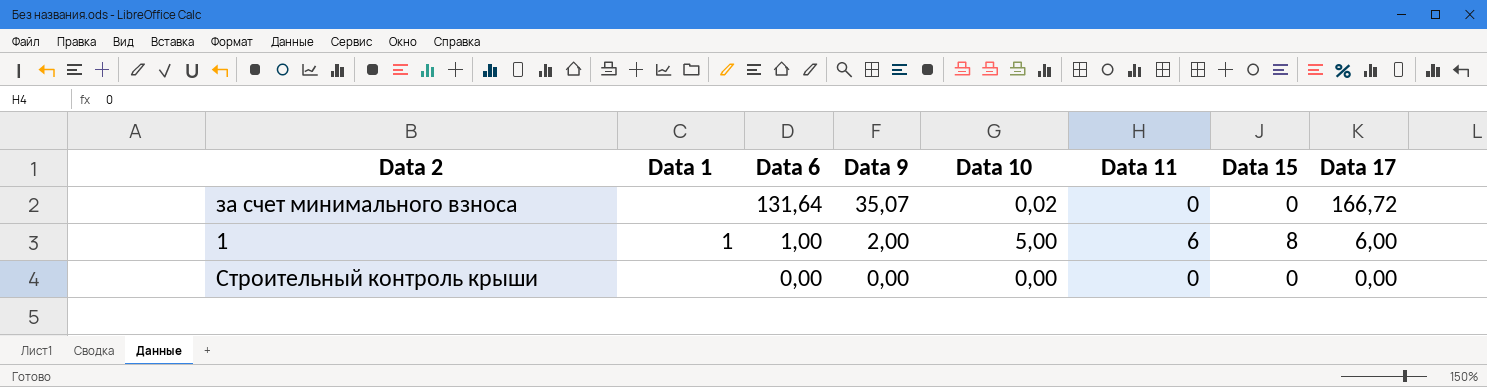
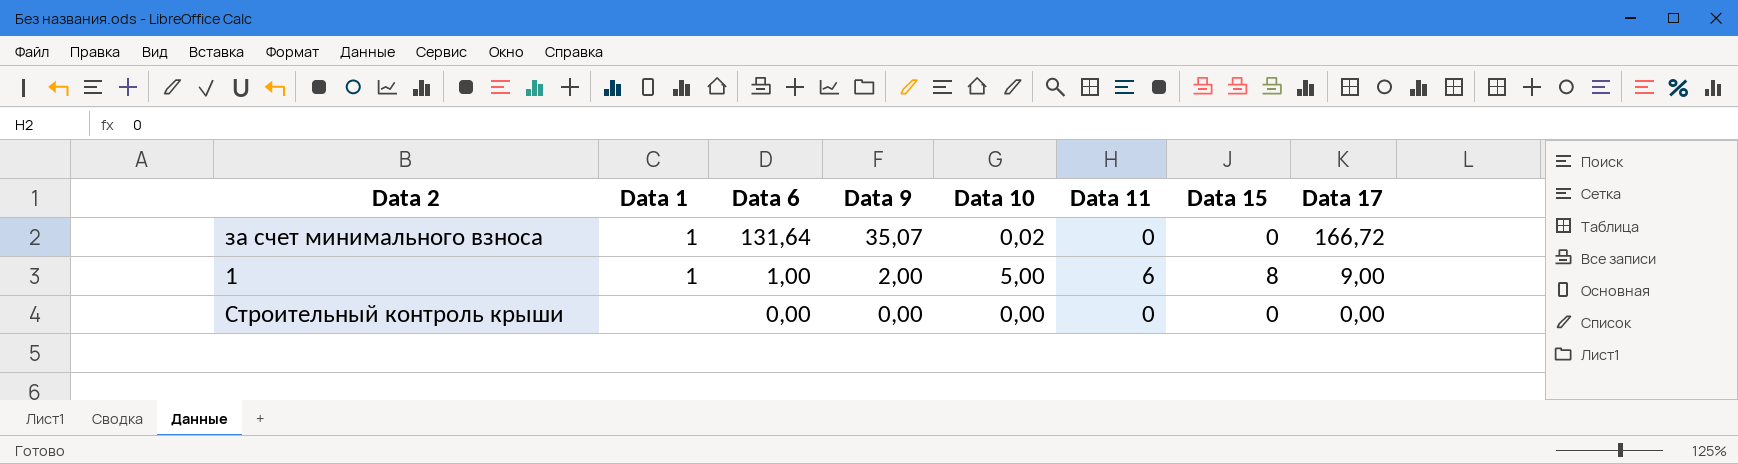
за счет минимального взноса | Data 1: none -> 1
1 | Data 17: 6,00 -> 9,00

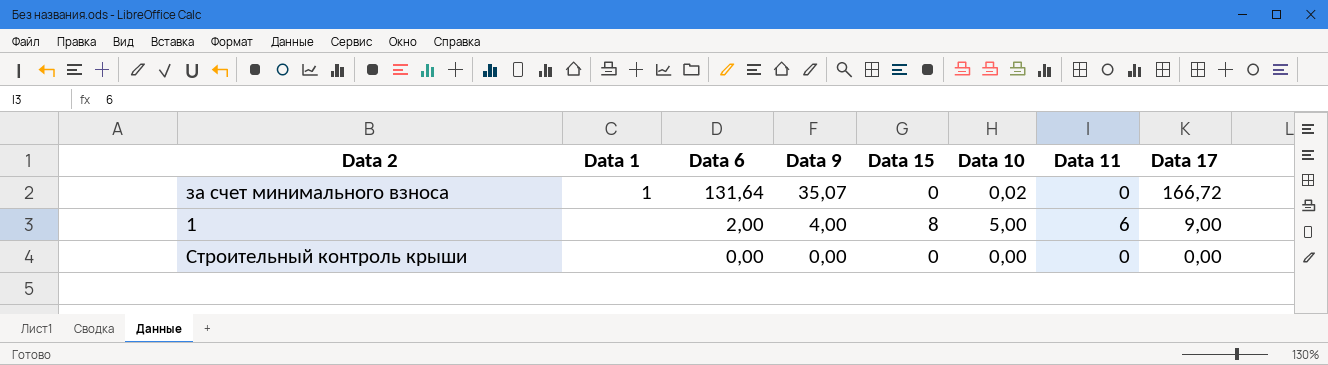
column Data 15 | position: 7 -> 5
1 | Data 1: 1 -> none
1 | Data 6: 1,00 -> 2,00
1 | Data 9: 2,00 -> 4,00

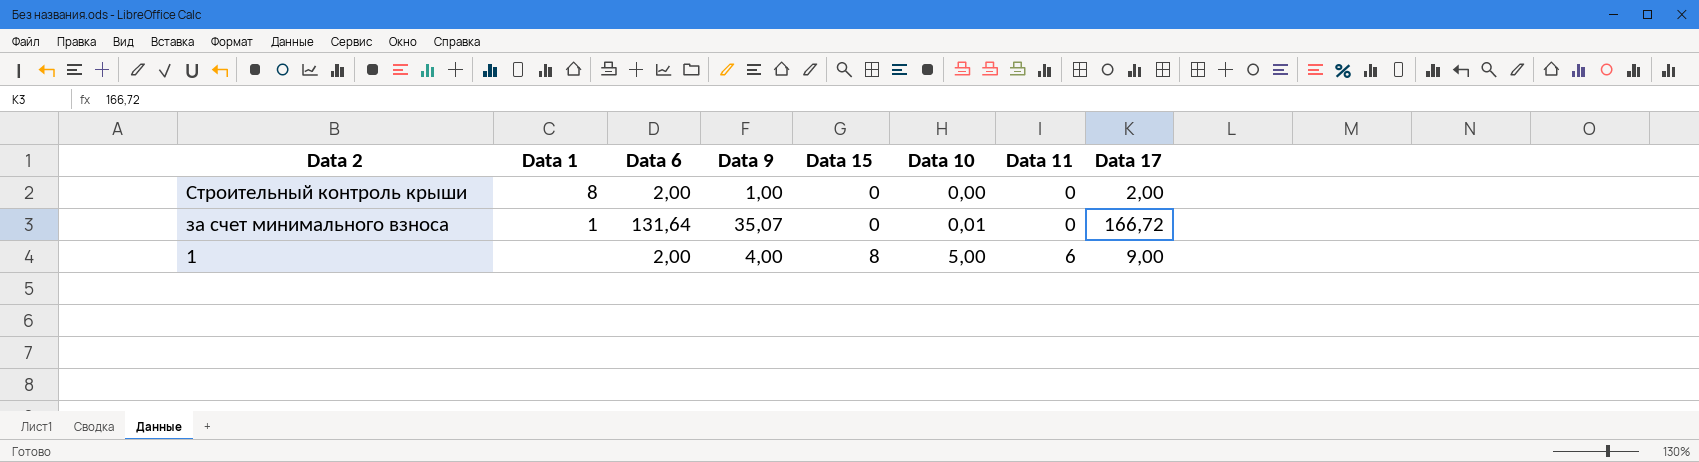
row order: Data 6 descending -> Data 2 descending
Строительный контроль крыши | Data 1: none -> 8
Строительный контроль крыши | Data 6: 0,00 -> 2,00
Строительный контроль крыши | Data 9: 0,00 -> 1,00
Строительный контроль крыши | Data 17: 0,00 -> 2,00
за счет минимального взноса | Data 10: 0,02 -> 0,01

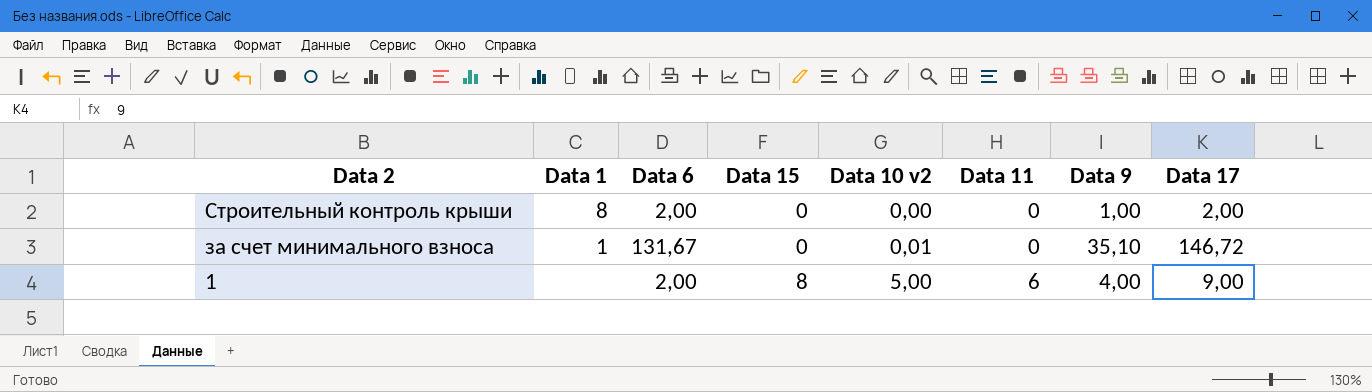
column name: Data 10 -> Data 10 v2
column Data 9 | position: 4 -> 7
за счет минимального взноса | Data 6: 131,64 -> 131,67
за счет минимального взноса | Data 9: 35,07 -> 35,10
за счет минимального взноса | Data 17: 166,72 -> 146,72

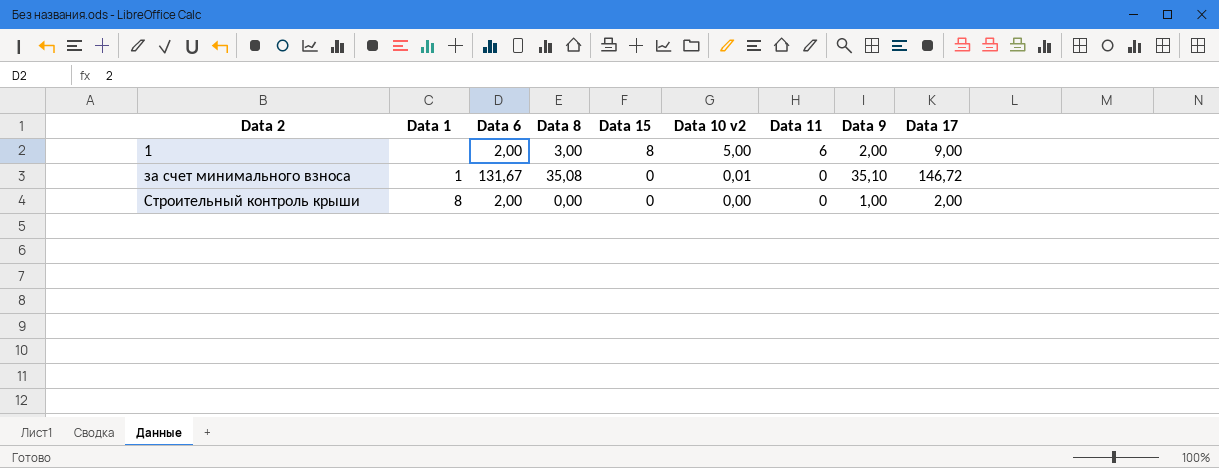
row order: Data 2 descending -> Data 2 ascending
column Data 8 | position: none -> 4
1 | Data 9: 4,00 -> 2,00

